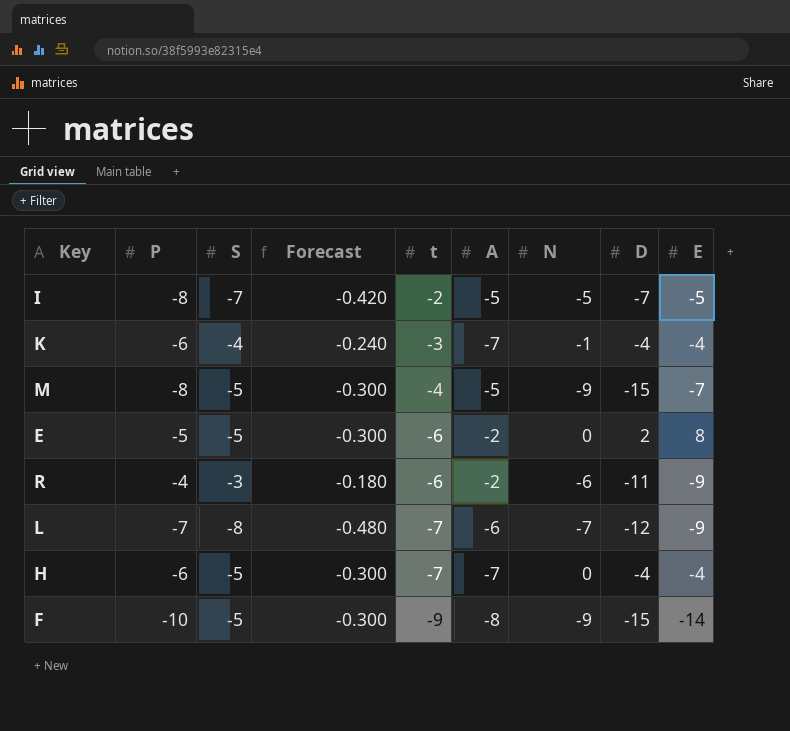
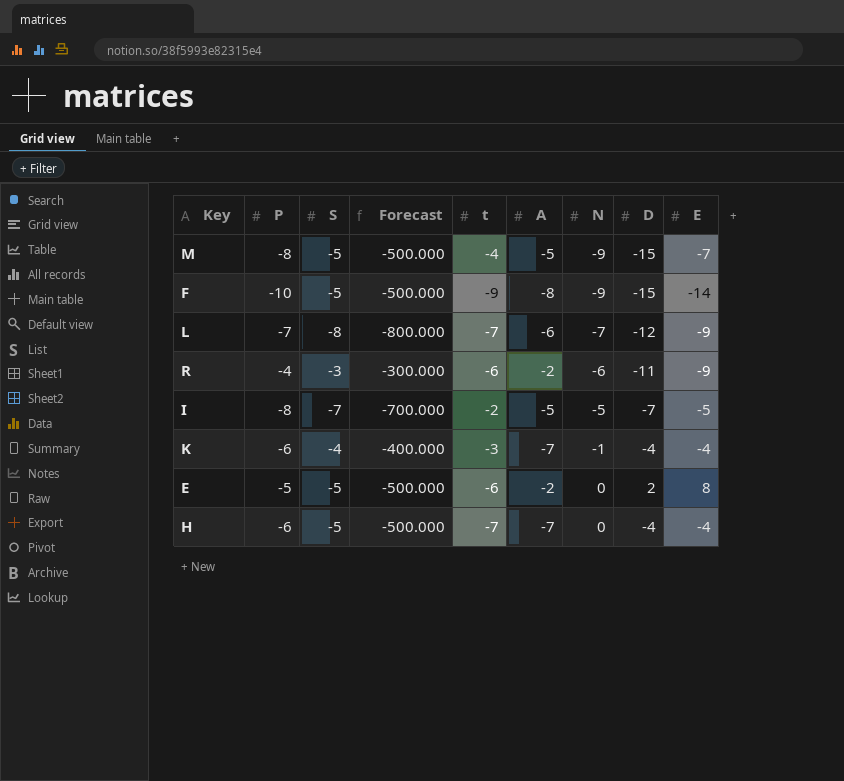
row order: t descending -> N ascending
column Forecast | formula: [S] * 0.06 -> [S] * 100

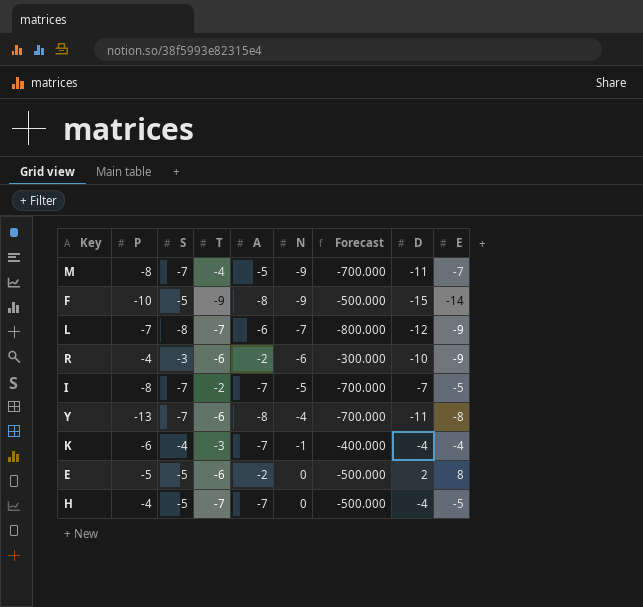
column name: t -> T
column Forecast | position: 4 -> 7
M | S: -5 -> -7
M | Forecast: -500.000 -> -700.000
M | D: -15 -> -11
R | D: -11 -> -10
I | A: -5 -> -7
row Y: none -> -13 | -7 | -6 | -8 | -4 | -700.000 | -11 | -8
H | P: -6 -> -4
H | E: -4 -> -5

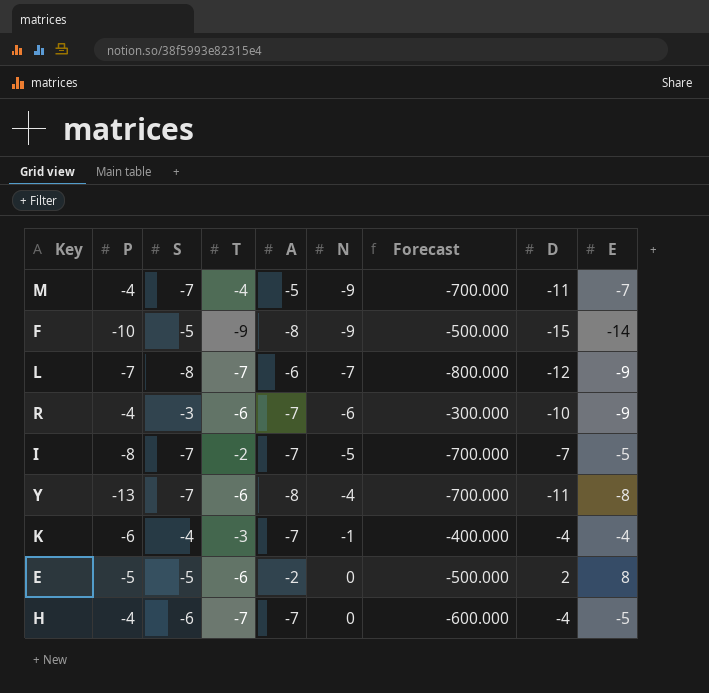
M | P: -8 -> -4
R | A: -2 -> -7
H | S: -5 -> -6
H | Forecast: -500.000 -> -600.000

